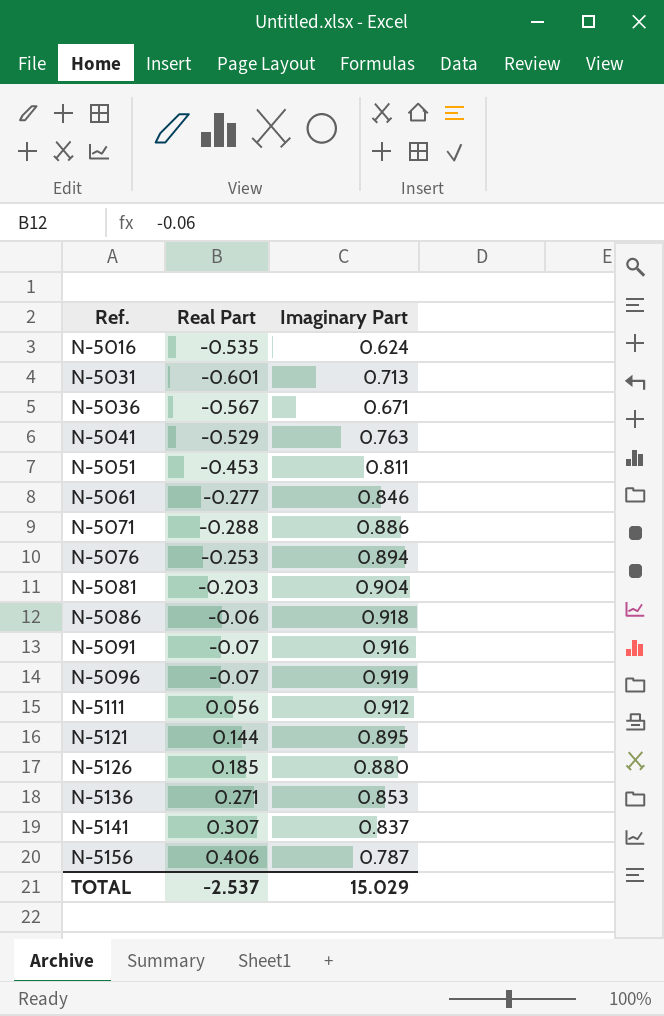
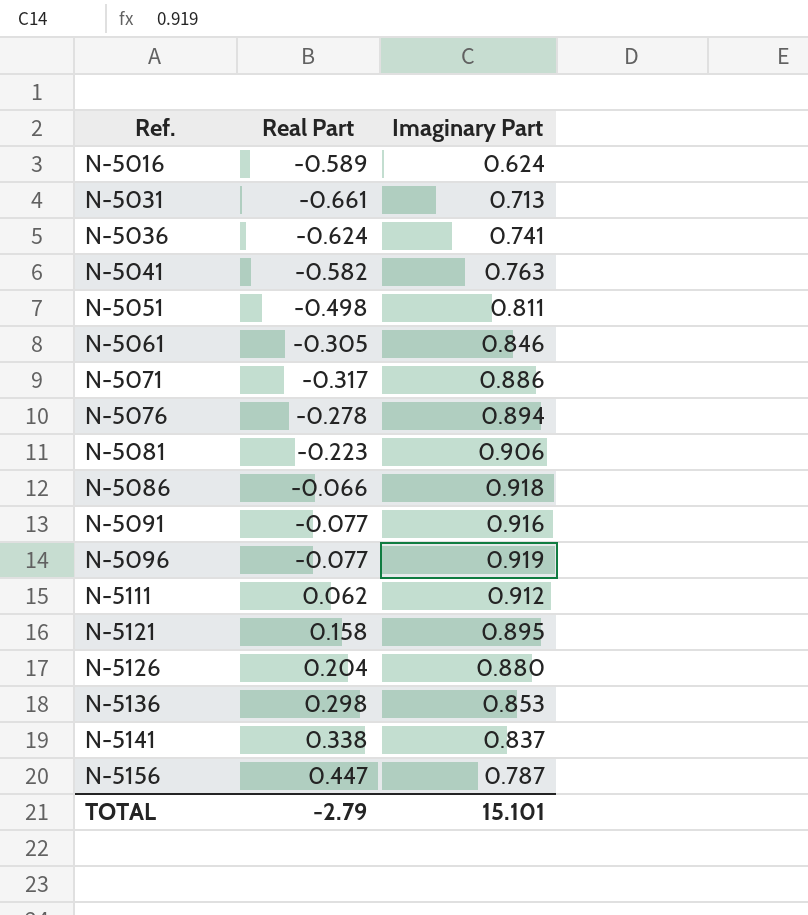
N-5016 | Real Part: -0.535 -> -0.589
N-5031 | Real Part: -0.601 -> -0.661
N-5036 | Real Part: -0.567 -> -0.624
N-5036 | Imaginary Part: 0.671 -> 0.741
N-5041 | Real Part: -0.529 -> -0.582
N-5051 | Real Part: -0.453 -> -0.498
N-5061 | Real Part: -0.277 -> -0.305
N-5071 | Real Part: -0.288 -> -0.317
N-5076 | Real Part: -0.253 -> -0.278
N-5081 | Real Part: -0.203 -> -0.223
N-5081 | Imaginary Part: 0.904 -> 0.906
N-5086 | Real Part: -0.06 -> -0.066
N-5091 | Real Part: -0.07 -> -0.077
N-5096 | Real Part: -0.07 -> -0.077
N-5111 | Real Part: 0.056 -> 0.062
N-5121 | Real Part: 0.144 -> 0.158
N-5126 | Real Part: 0.185 -> 0.204
N-5136 | Real Part: 0.271 -> 0.298
N-5141 | Real Part: 0.307 -> 0.338
N-5156 | Real Part: 0.406 -> 0.447
TOTAL | Real Part: -2.537 -> -2.79
TOTAL | Imaginary Part: 15.029 -> 15.101

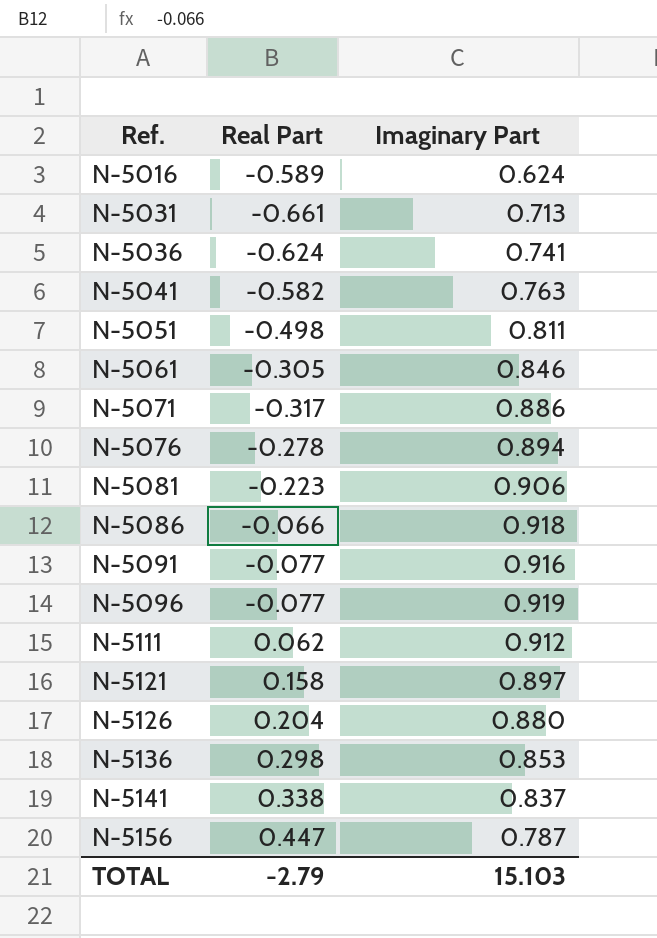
N-5121 | Imaginary Part: 0.895 -> 0.897
TOTAL | Imaginary Part: 15.101 -> 15.103

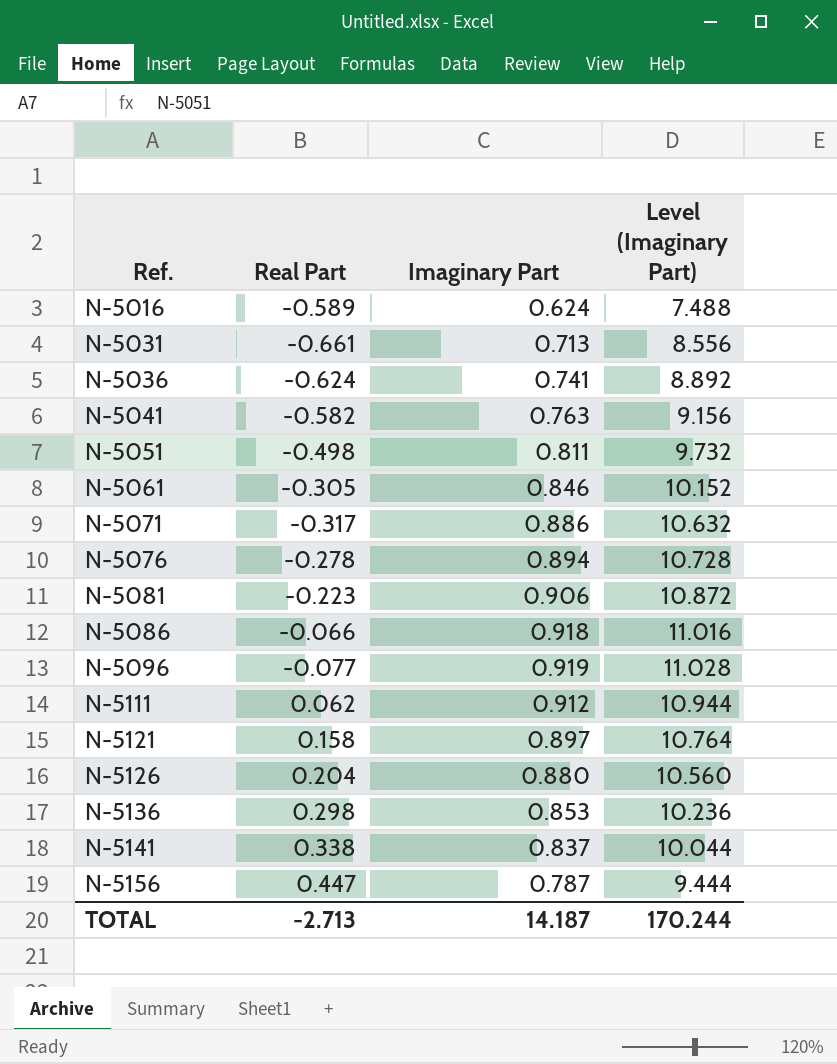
column Level (Imaginary Part) | formula: none -> [Imaginary Part] * 12
row N-5091: -0.077 | 0.916 -> none
TOTAL | Real Part: -2.79 -> -2.713
TOTAL | Imaginary Part: 15.103 -> 14.187

